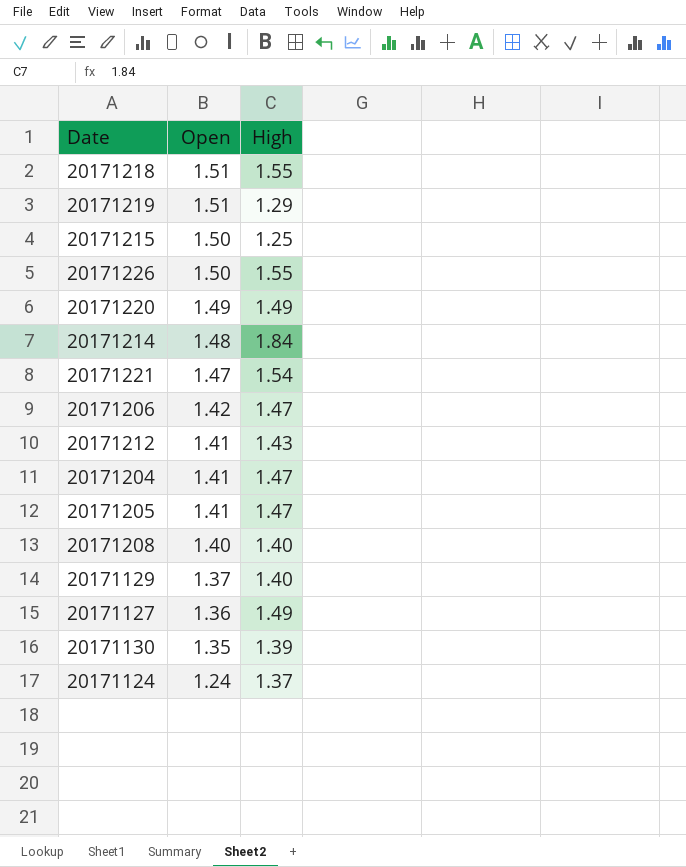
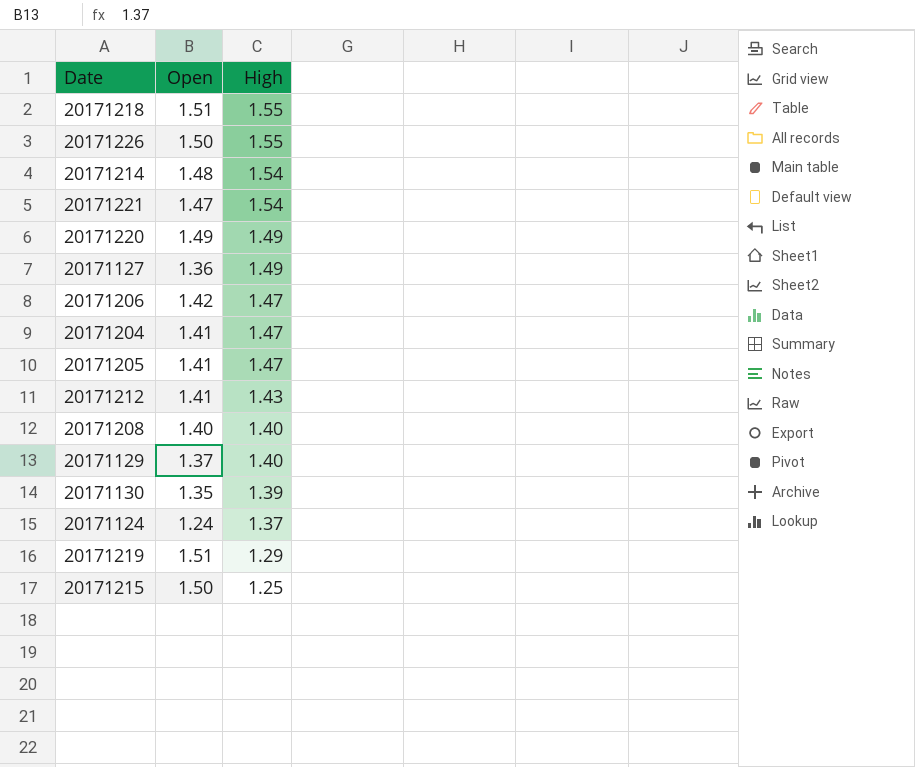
row order: Open descending -> High descending
20171214 | High: 1.84 -> 1.54

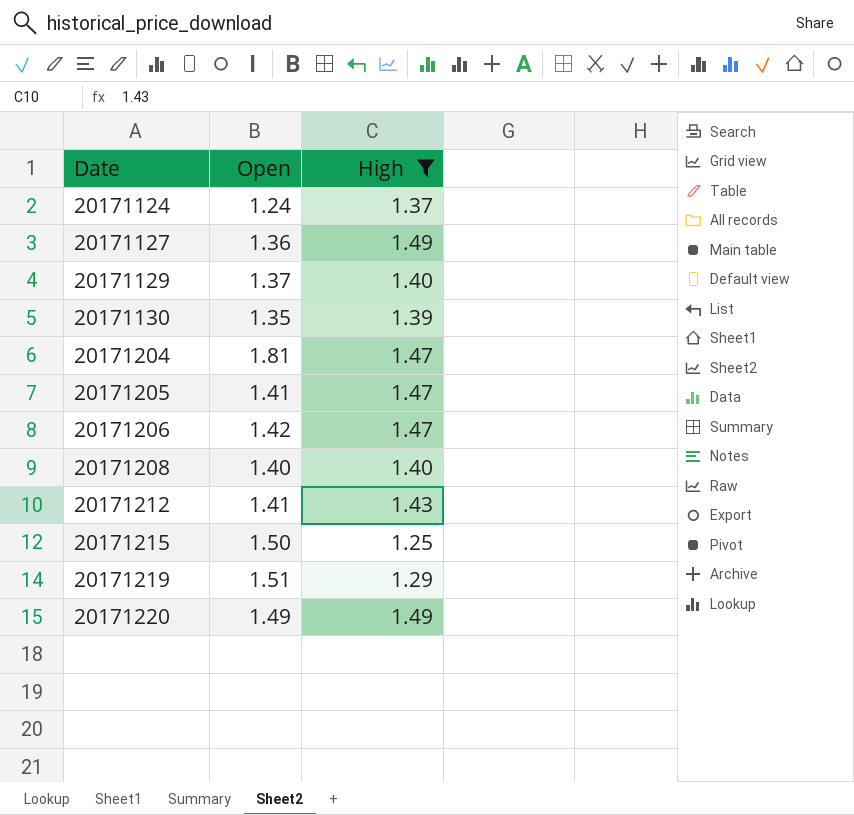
filter: none -> High <= 1.49
row order: High descending -> Date ascending
20171204 | Open: 1.41 -> 1.81

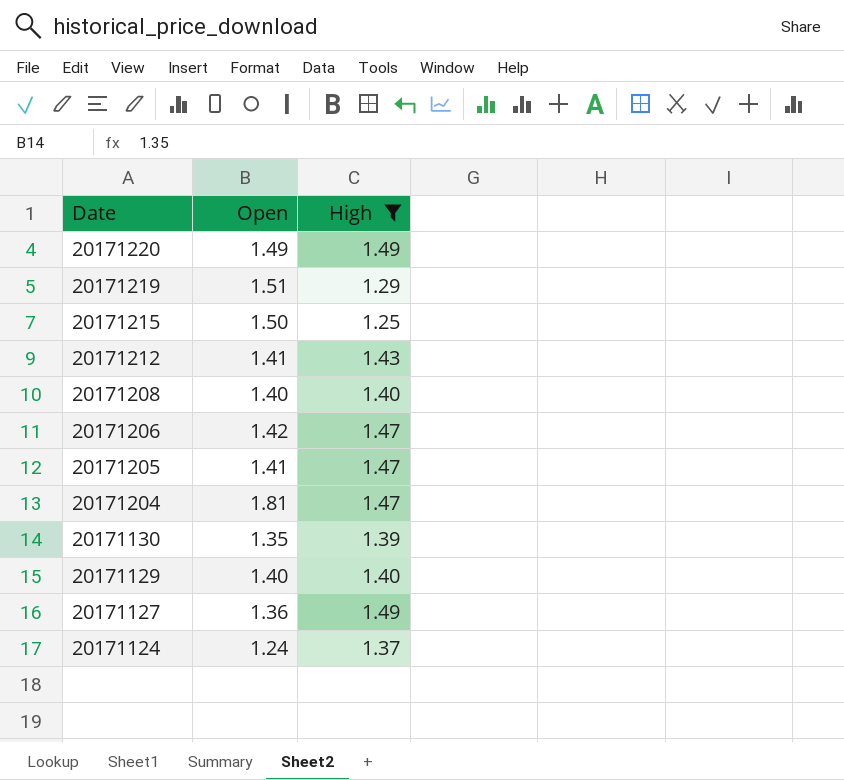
row order: Date ascending -> Date descending
20171129 | Open: 1.37 -> 1.40

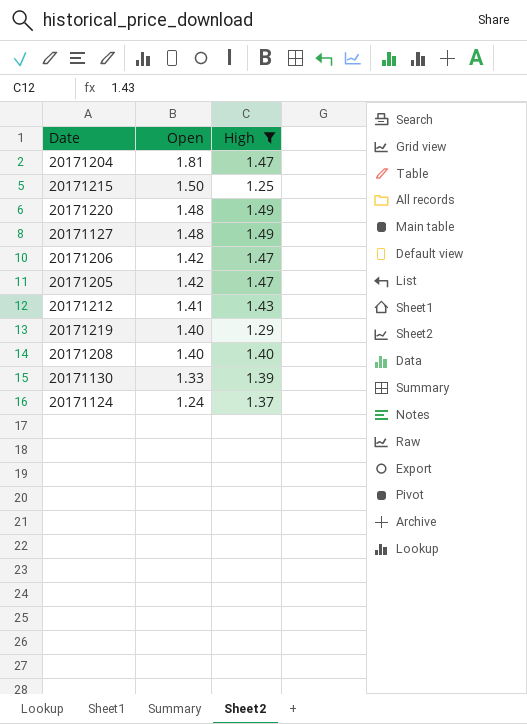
row order: Date descending -> Open descending
row 20171129: 1.40 | 1.40 -> none
20171220 | Open: 1.49 -> 1.48
20171127 | Open: 1.36 -> 1.48
20171205 | Open: 1.41 -> 1.42
20171219 | Open: 1.51 -> 1.40
20171130 | Open: 1.35 -> 1.33

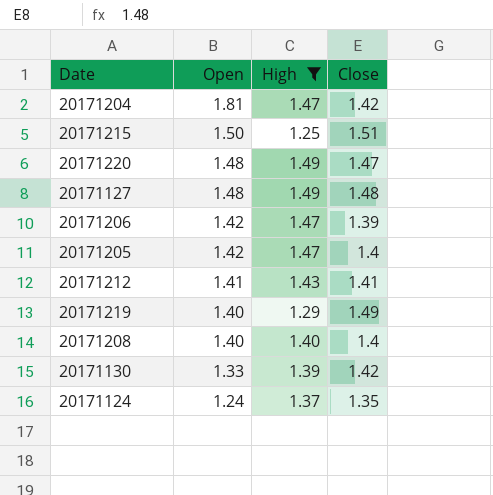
column Close | position: none -> 4

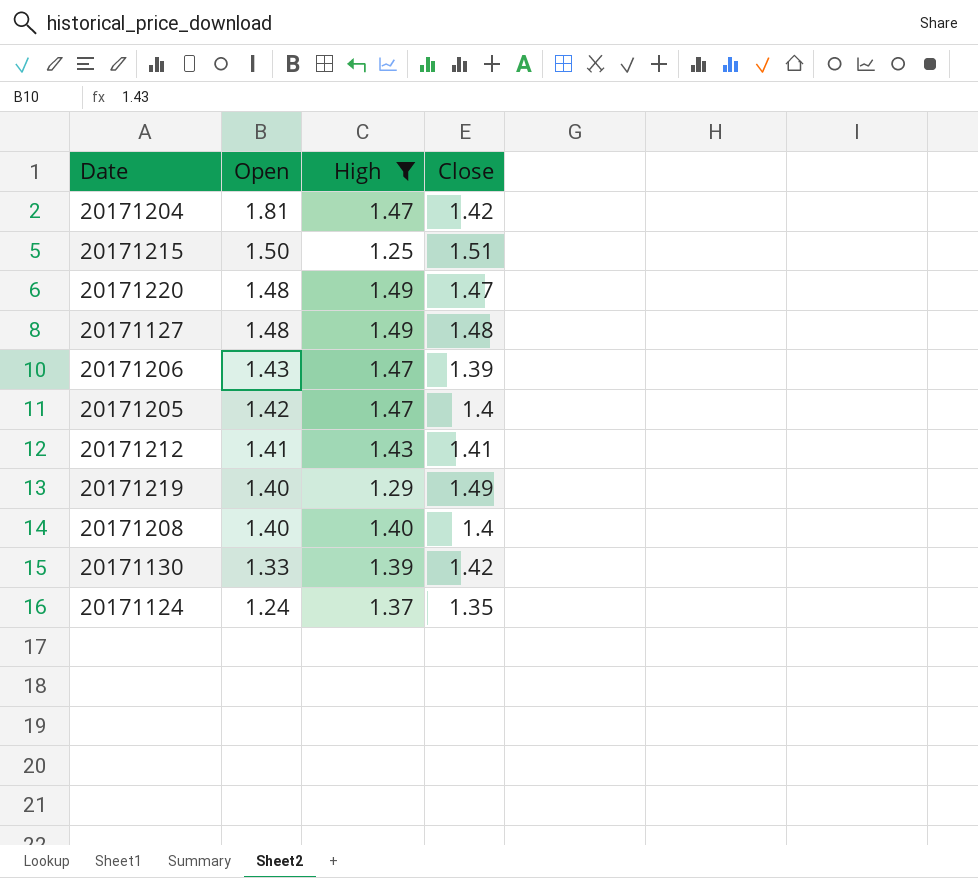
20171206 | Open: 1.42 -> 1.43

